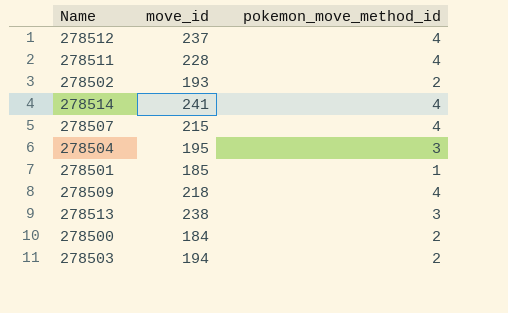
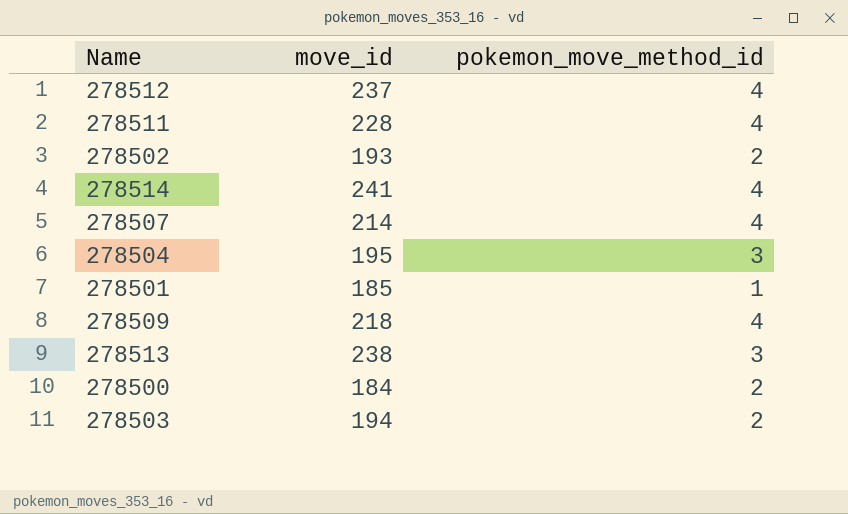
278507 | move_id: 215 -> 214

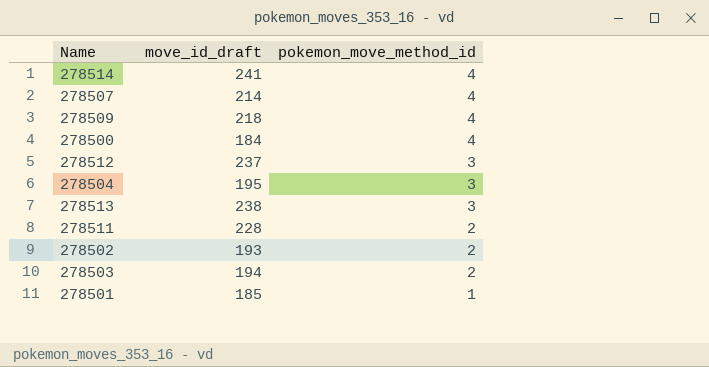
row order: none -> pokemon_move_method_id descending
column name: move_id -> move_id_draft
278500 | pokemon_move_method_id: 2 -> 4
278512 | pokemon_move_method_id: 4 -> 3
278511 | pokemon_move_method_id: 4 -> 2

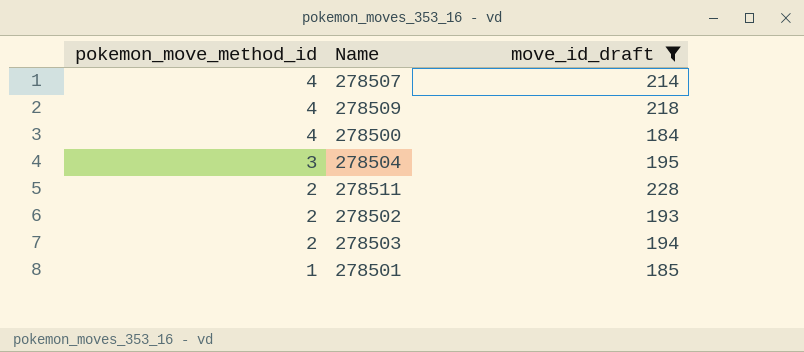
filter: none -> move_id_draft <= 228
column pokemon_move_method_id | position: 3 -> 1

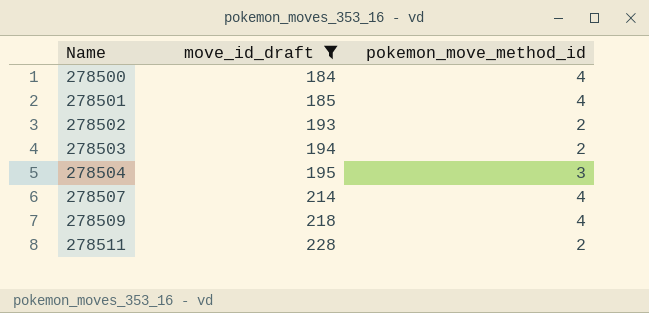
row order: pokemon_move_method_id descending -> Name ascending
column pokemon_move_method_id | position: 1 -> 3
278501 | pokemon_move_method_id: 1 -> 4

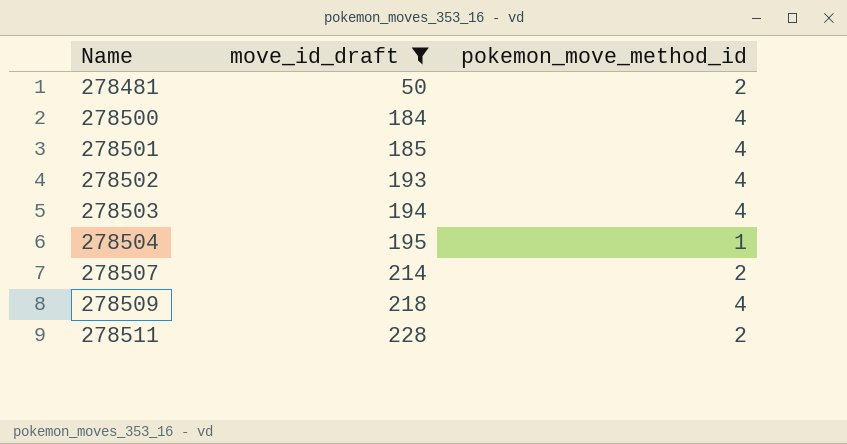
row 278481: none -> 50 | 2
278502 | pokemon_move_method_id: 2 -> 4
278503 | pokemon_move_method_id: 2 -> 4
278504 | pokemon_move_method_id: 3 -> 1
278507 | pokemon_move_method_id: 4 -> 2

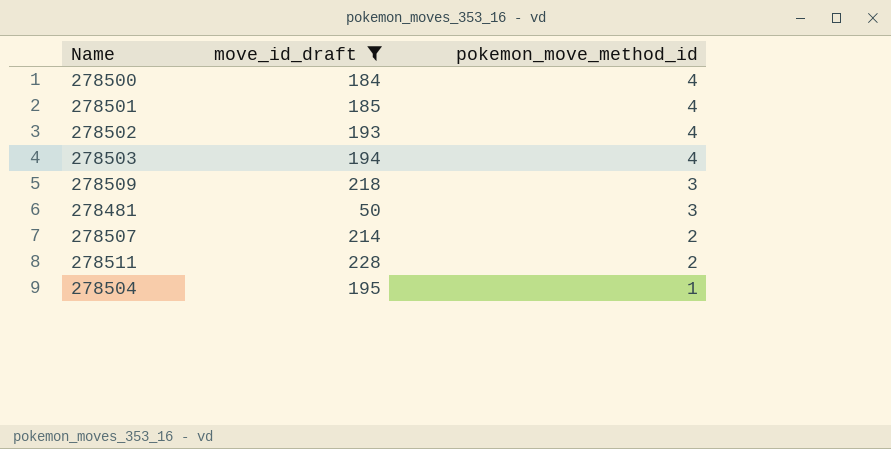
row order: Name ascending -> pokemon_move_method_id descending
278509 | pokemon_move_method_id: 4 -> 3
278481 | pokemon_move_method_id: 2 -> 3

